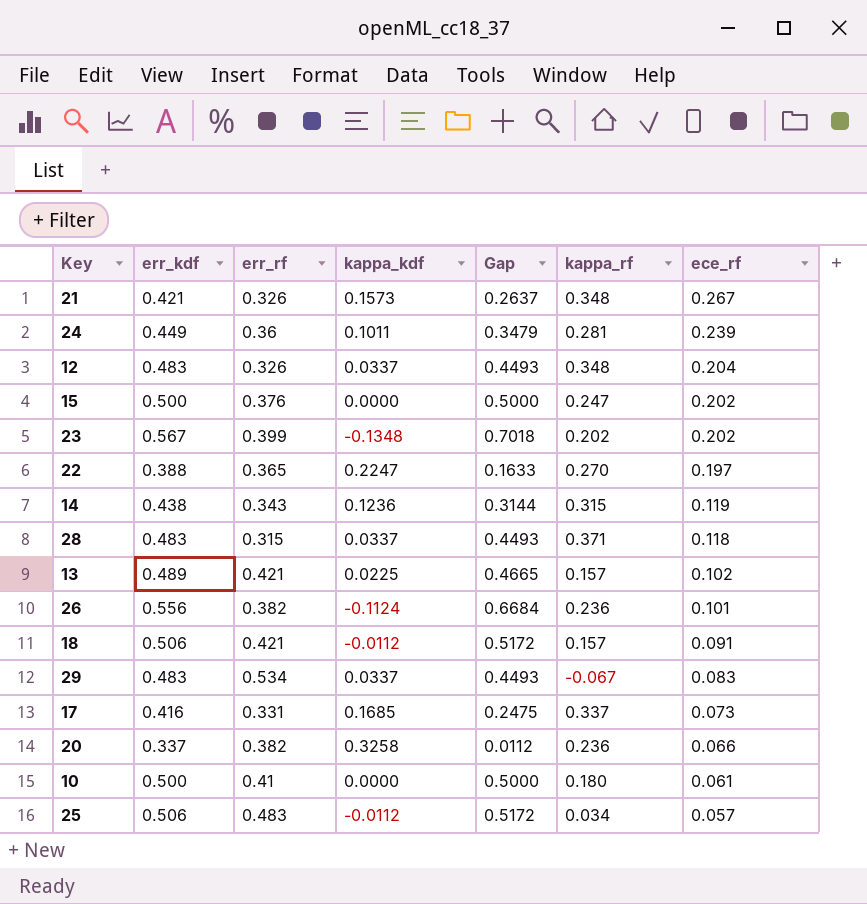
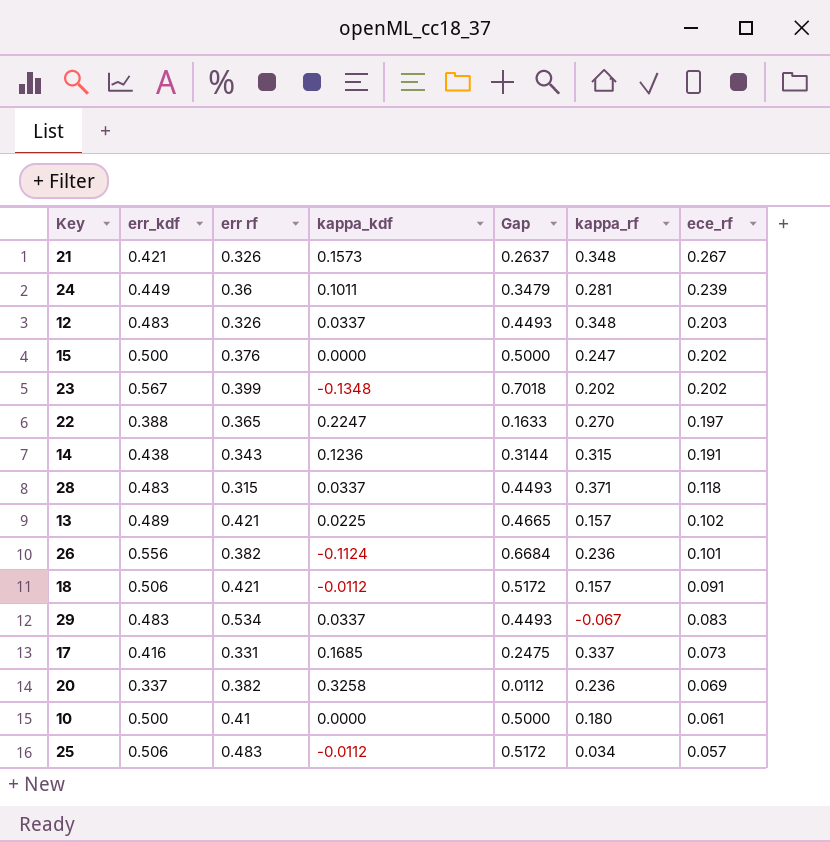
column name: err_rf -> err rf
12 | ece_rf: 0.204 -> 0.203
14 | ece_rf: 0.119 -> 0.191
20 | ece_rf: 0.066 -> 0.069

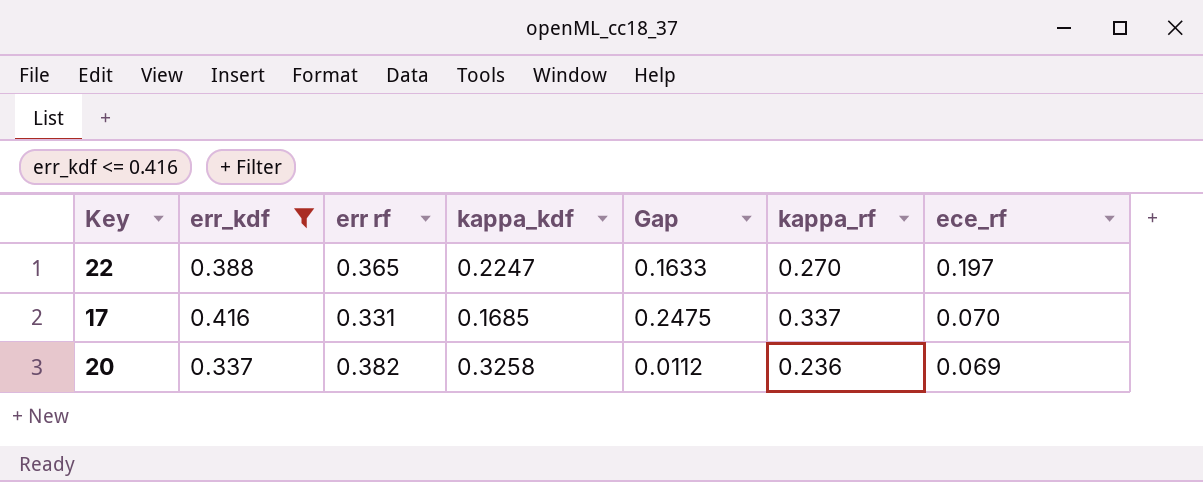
filter: none -> err_kdf <= 0.416
17 | ece_rf: 0.073 -> 0.070

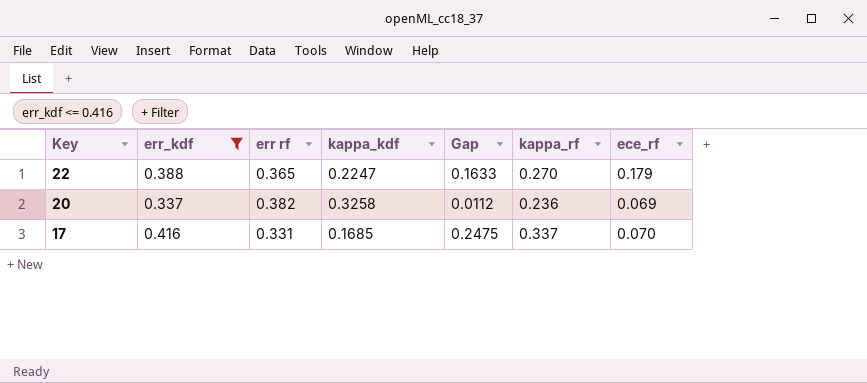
row order: ece_rf descending -> Key descending
22 | ece_rf: 0.197 -> 0.179

